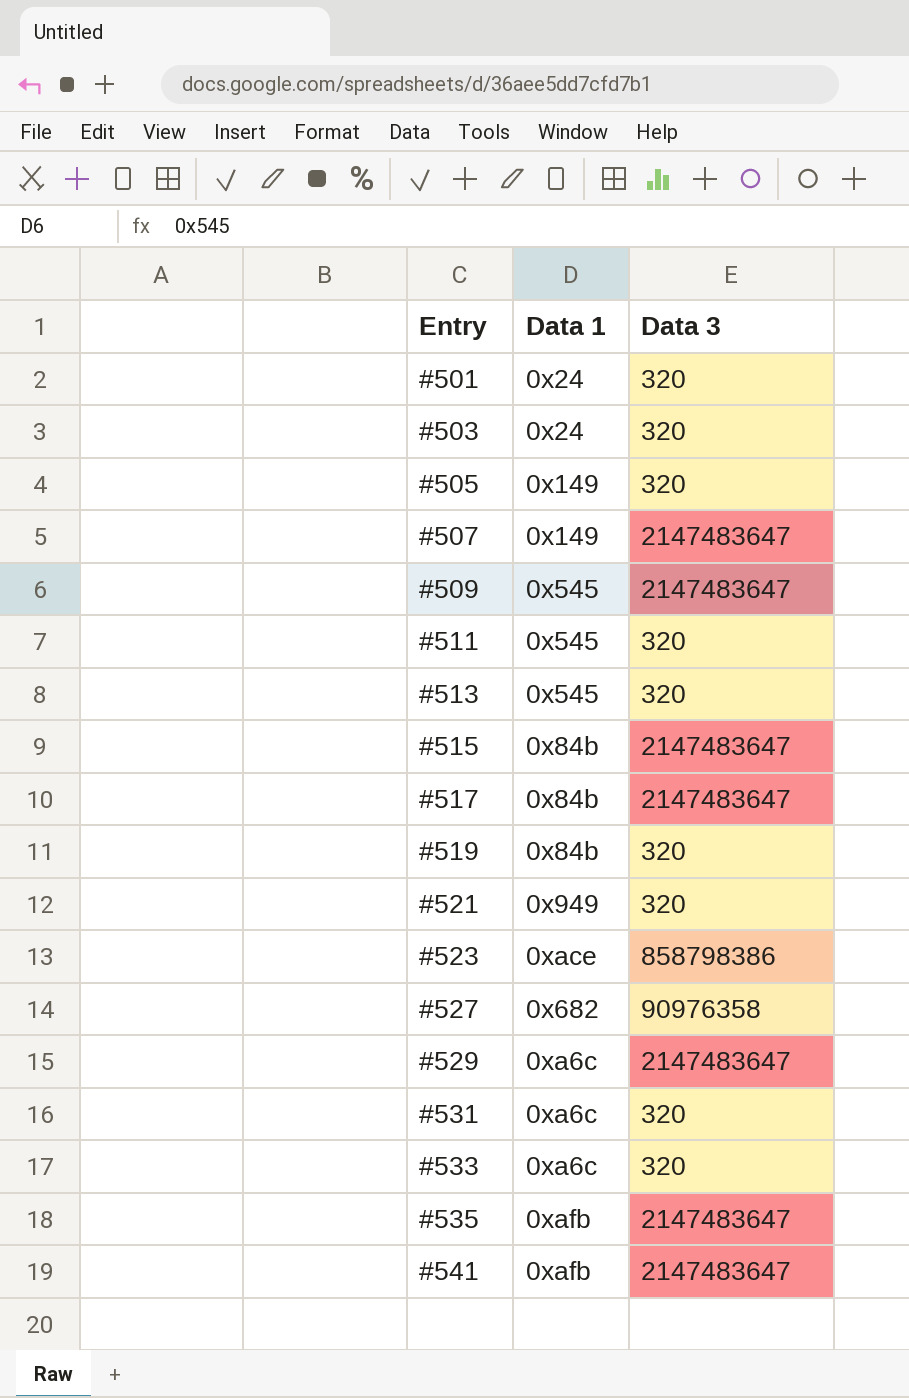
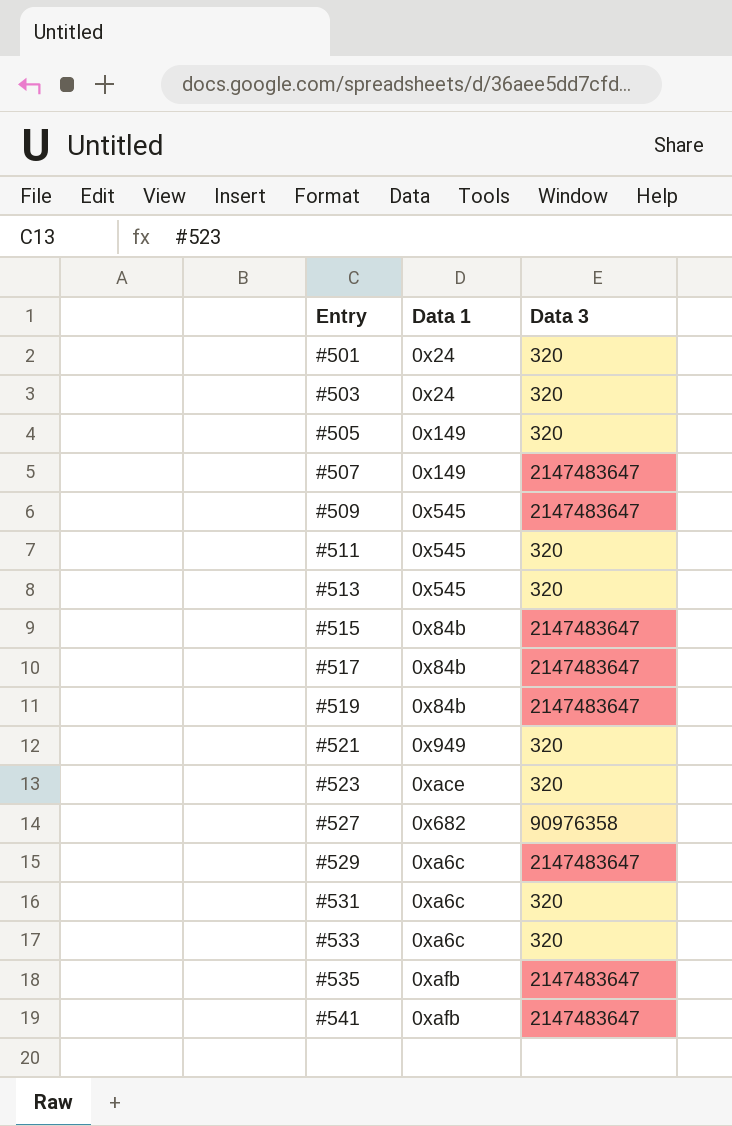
#519 | Data 3: 320 -> 2147483647
#523 | Data 3: 858798386 -> 320

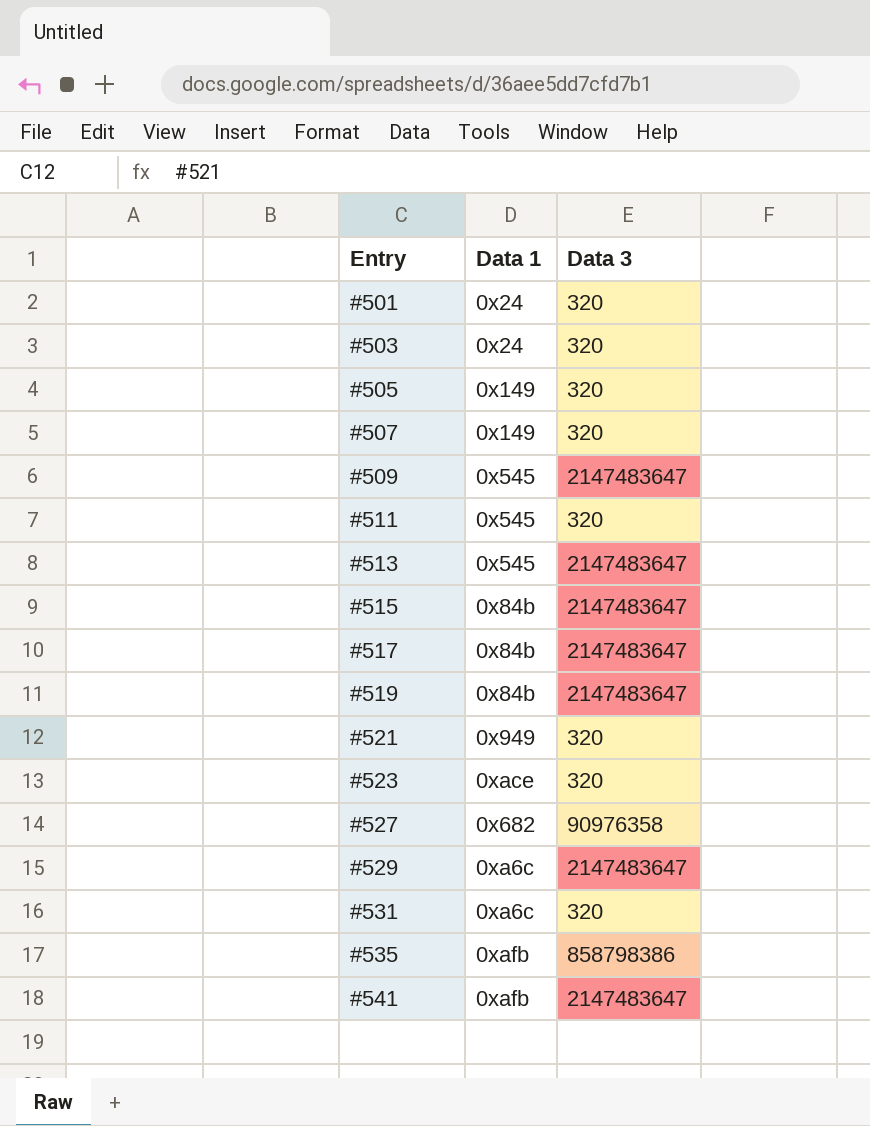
row #533: 0xa6c | 320 -> none
#507 | Data 3: 2147483647 -> 320
#513 | Data 3: 320 -> 2147483647
#535 | Data 3: 2147483647 -> 858798386

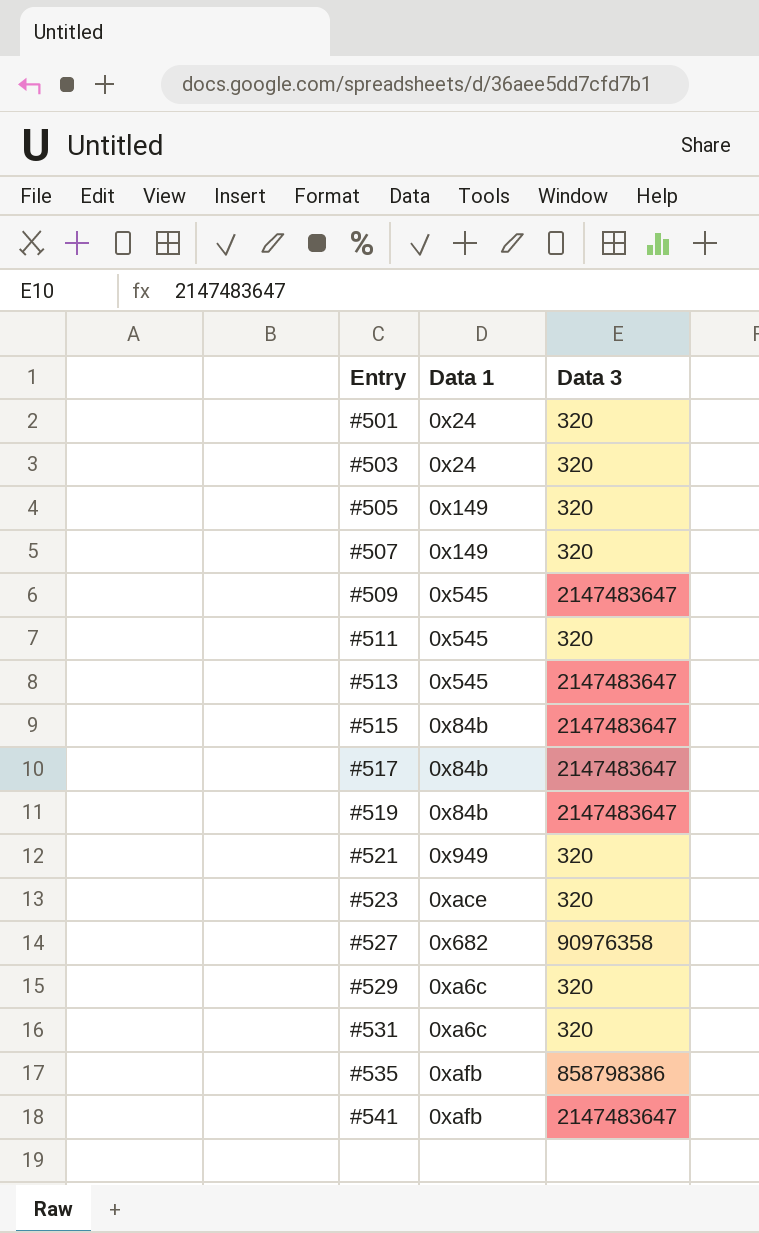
#529 | Data 3: 2147483647 -> 320

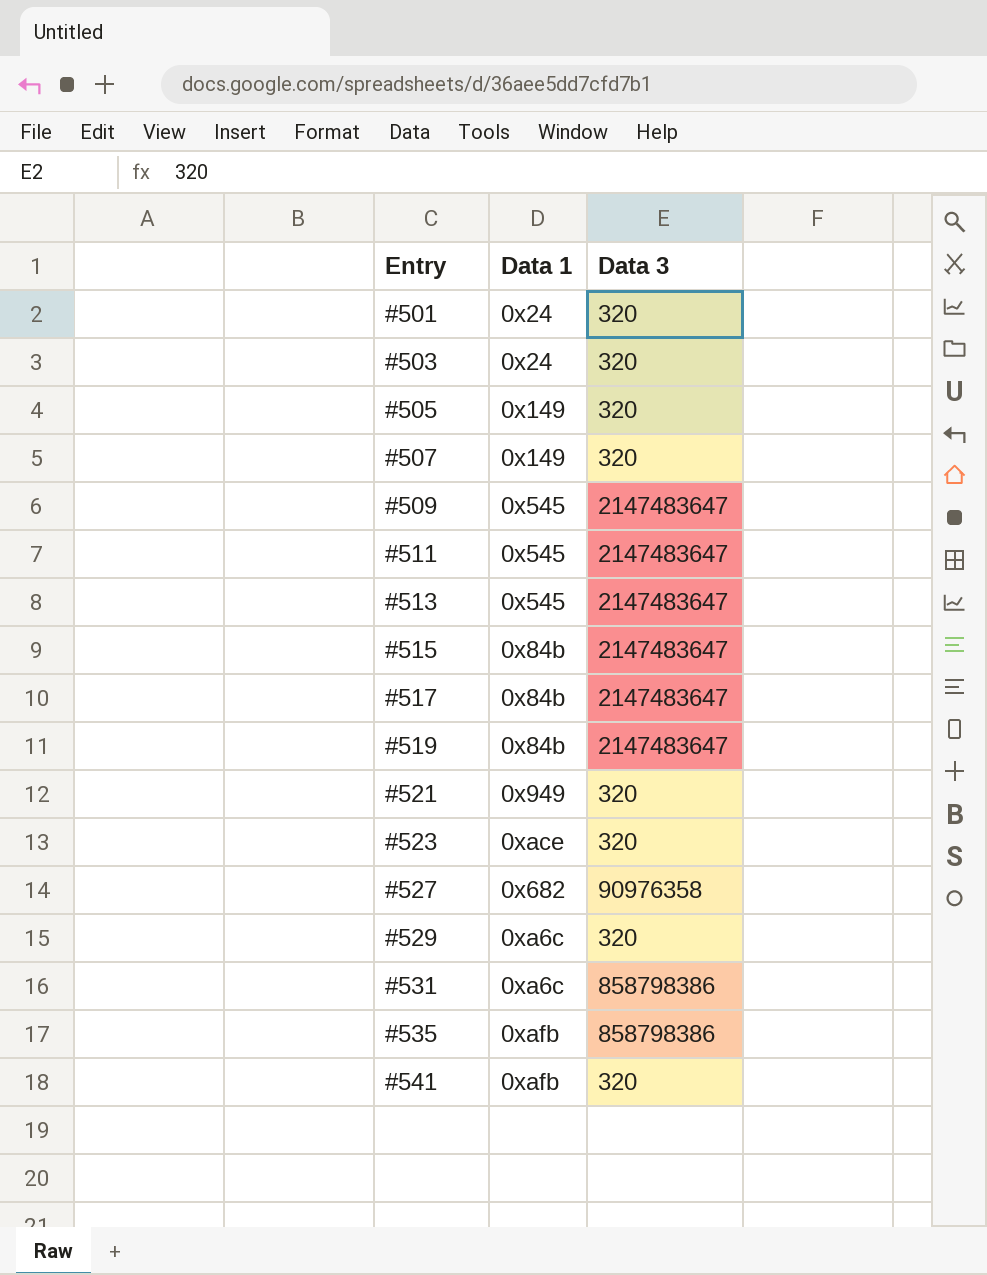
#511 | Data 3: 320 -> 2147483647
#531 | Data 3: 320 -> 858798386
#541 | Data 3: 2147483647 -> 320

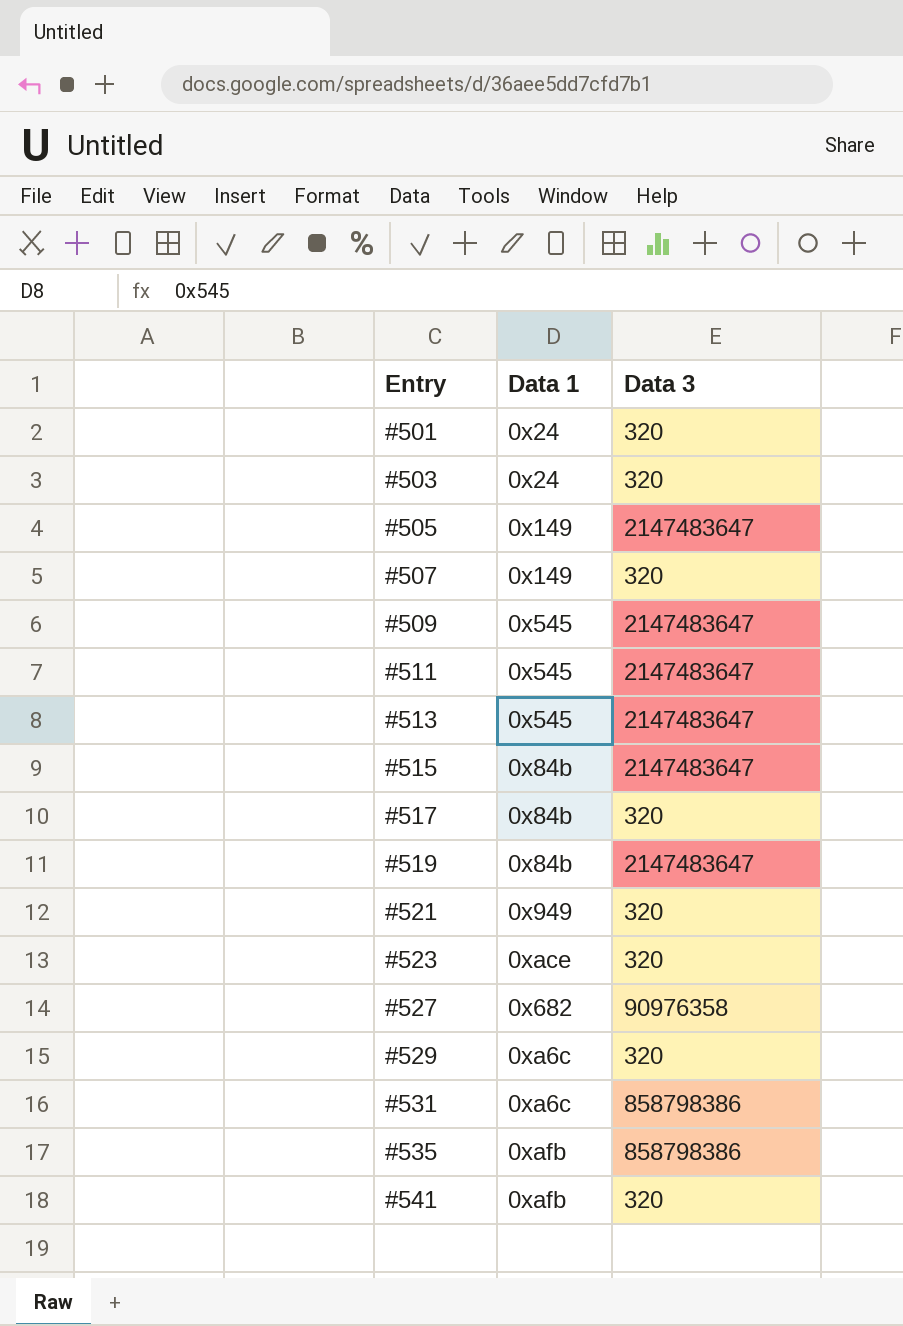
#505 | Data 3: 320 -> 2147483647
#517 | Data 3: 2147483647 -> 320

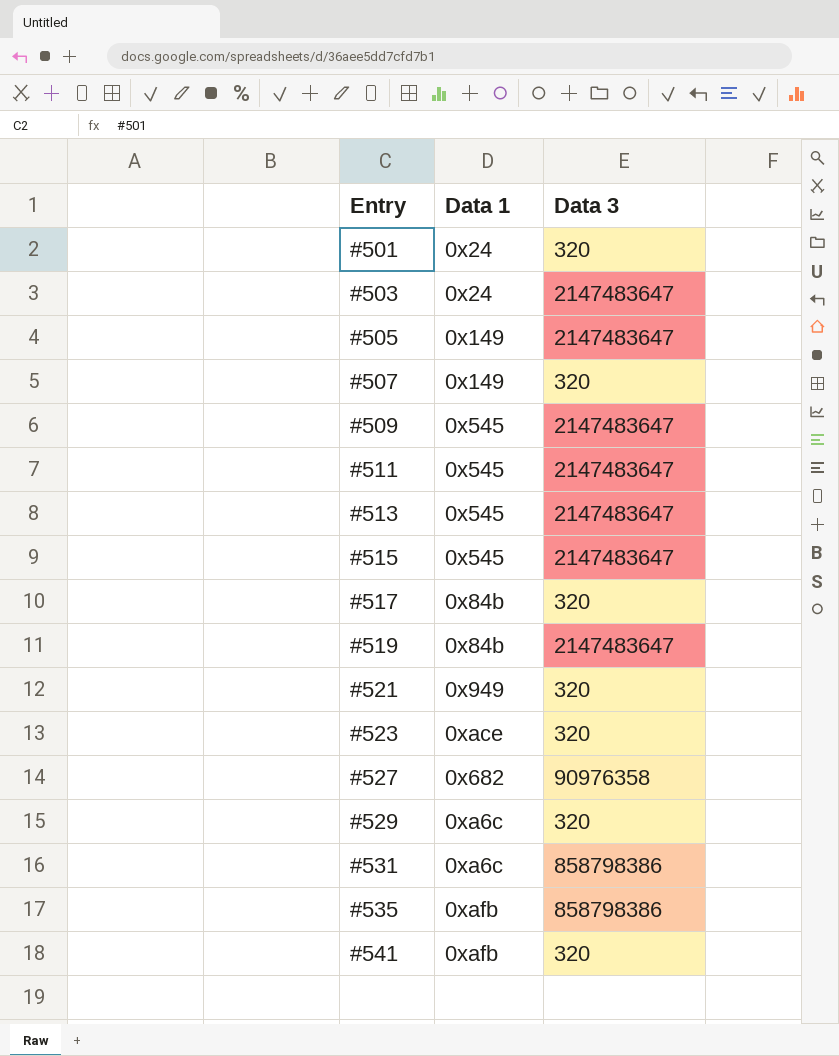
#503 | Data 3: 320 -> 2147483647
#515 | Data 1: 0x84b -> 0x545

